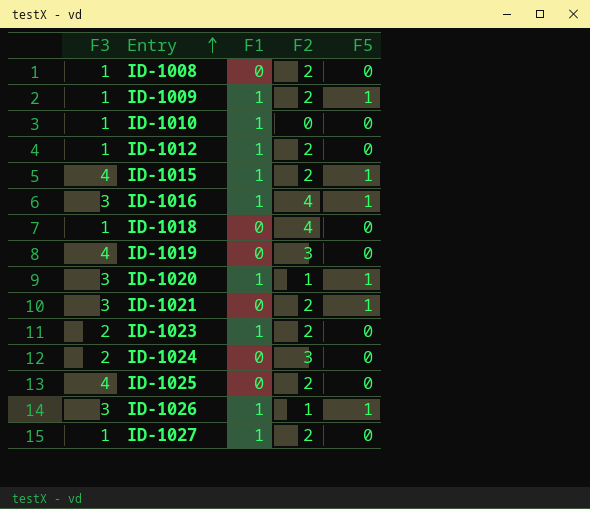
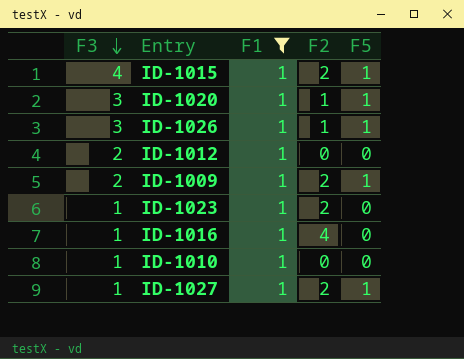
filter: none -> F1 = 1
row order: Entry ascending -> F3 descending
ID-1012 | F3: 1 -> 2
ID-1012 | F2: 2 -> 0
ID-1009 | F3: 1 -> 2
ID-1023 | F3: 2 -> 1
ID-1016 | F3: 3 -> 1
ID-1016 | F5: 1 -> 0
ID-1027 | F5: 0 -> 1

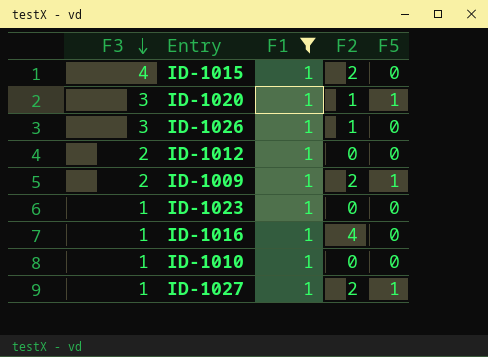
ID-1015 | F5: 1 -> 0
ID-1026 | F5: 1 -> 0
ID-1023 | F2: 2 -> 0

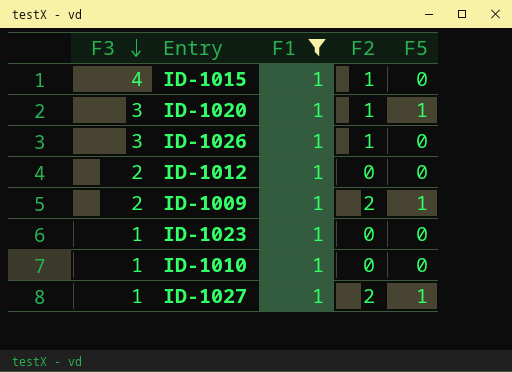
row ID-1016: 1 | 1 | 4 | 0 -> none
ID-1015 | F2: 2 -> 1

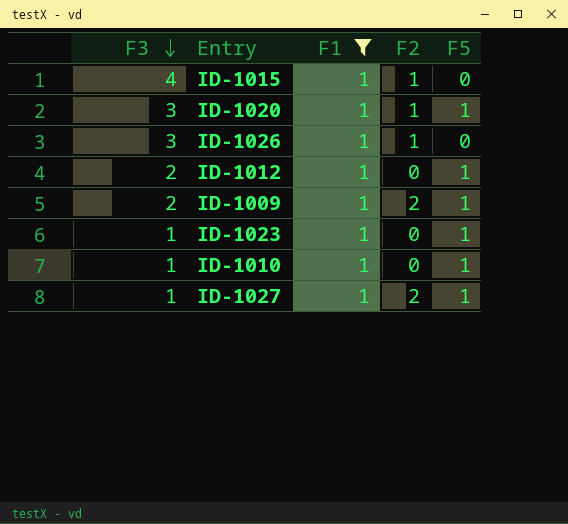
ID-1012 | F5: 0 -> 1
ID-1023 | F5: 0 -> 1
ID-1010 | F5: 0 -> 1

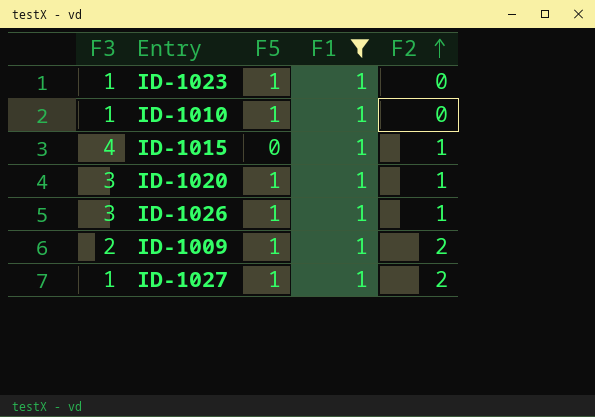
row order: F3 descending -> F2 ascending
column F5 | position: 5 -> 3
row ID-1012: 2 | 1 | 0 | 1 -> none
ID-1026 | F5: 0 -> 1

